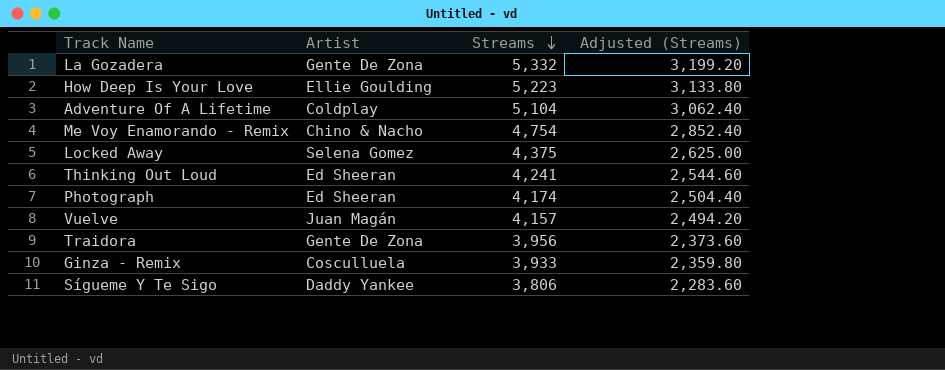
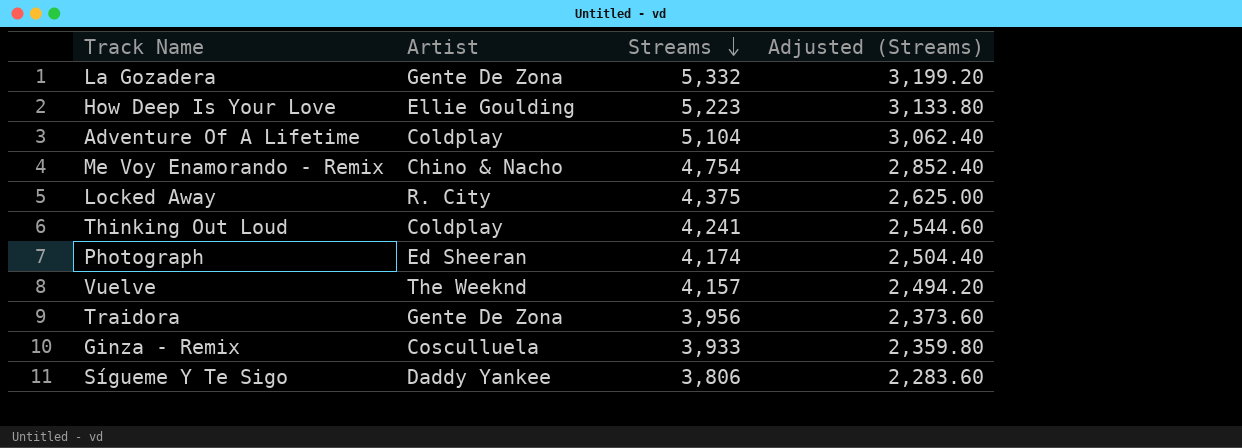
Locked Away | Artist: Selena Gomez -> R. City
Thinking Out Loud | Artist: Ed Sheeran -> Coldplay
Vuelve | Artist: Juan Magán -> The Weeknd

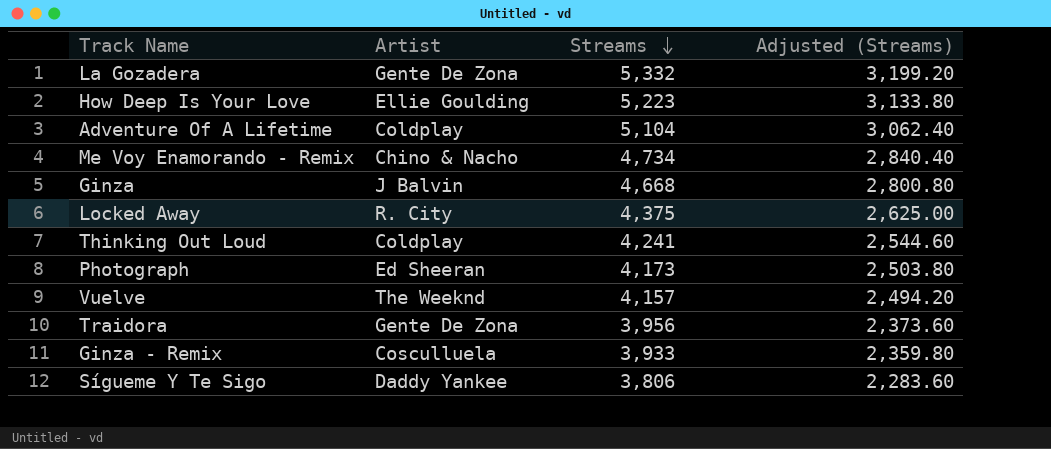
Me Voy Enamorando - Remix | Streams: 4,754 -> 4,734
Me Voy Enamorando - Remix | Adjusted (Streams): 2,852.40 -> 2,840.40
row Ginza: none -> J Balvin | 4,668 | 2,800.80
Photograph | Streams: 4,174 -> 4,173
Photograph | Adjusted (Streams): 2,504.40 -> 2,503.80

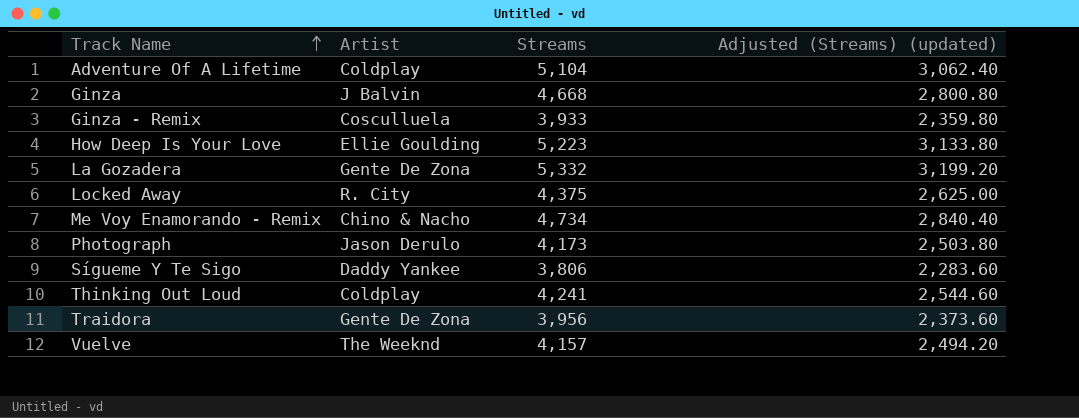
row order: Streams descending -> Track Name ascending
column name: Adjusted (Streams) -> Adjusted (Streams) (updated)
Photograph | Artist: Ed Sheeran -> Jason Derulo

